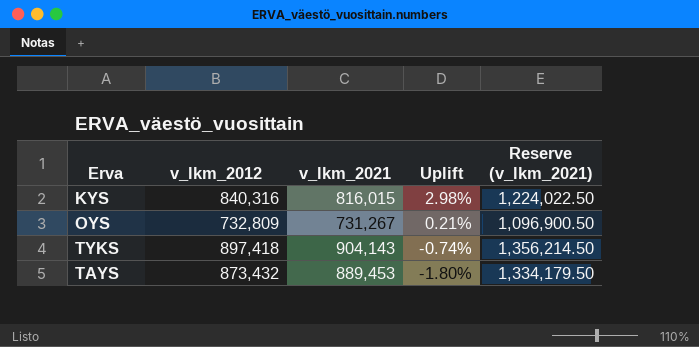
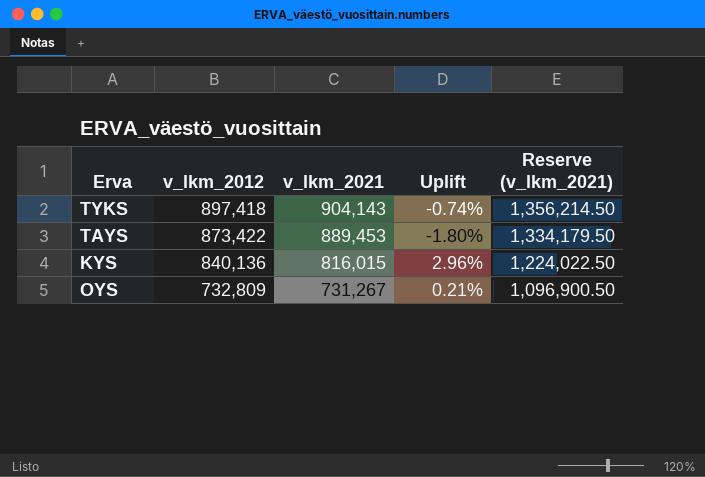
row order: Uplift descending -> v_lkm_2012 descending
TAYS | v_lkm_2012: 873,432 -> 873,422
KYS | v_lkm_2012: 840,316 -> 840,136
KYS | Uplift: 2.98% -> 2.96%

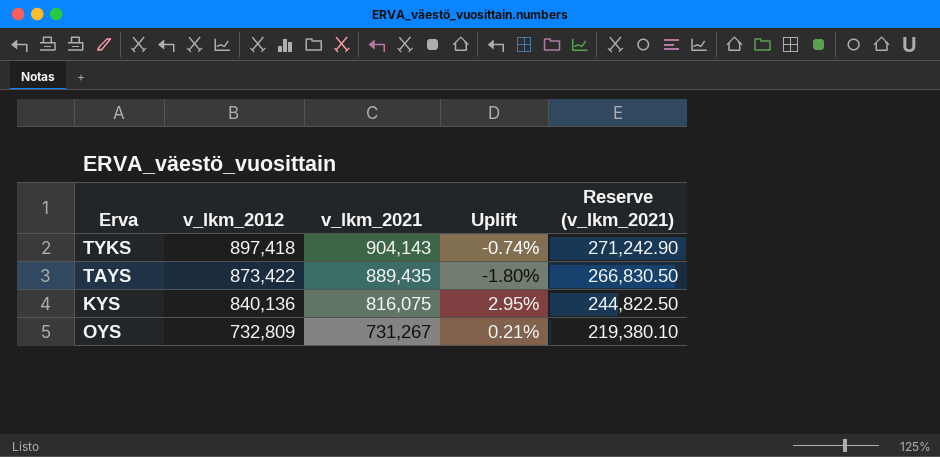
column Reserve (v_lkm_2021) | formula: [v_lkm_2021] * 1.5 -> [v_lkm_2021] * 0.3
TAYS | v_lkm_2021: 889,453 -> 889,435
KYS | v_lkm_2021: 816,015 -> 816,075
KYS | Uplift: 2.96% -> 2.95%

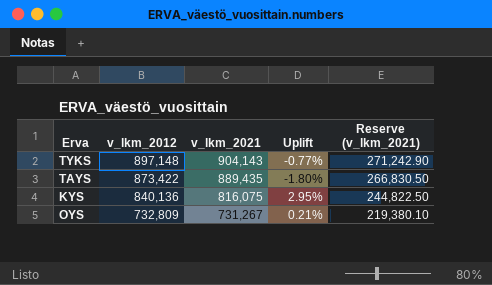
TYKS | v_lkm_2012: 897,418 -> 897,148
TYKS | Uplift: -0.74% -> -0.77%

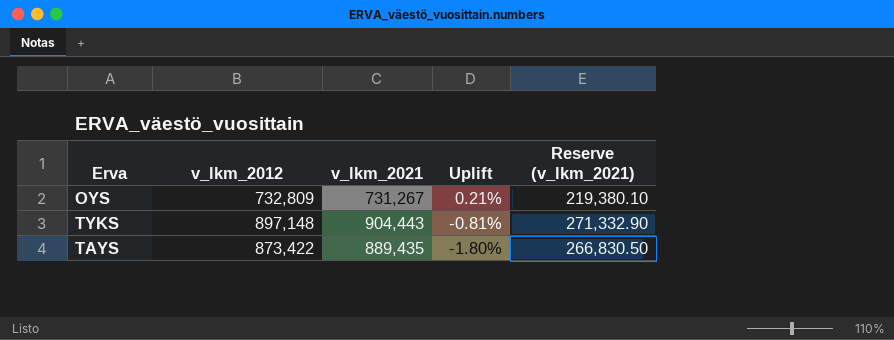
row order: v_lkm_2012 descending -> Uplift descending
row KYS: 840,136 | 816,075 | 2.95% | 244,822.50 -> none
TYKS | v_lkm_2021: 904,143 -> 904,443
TYKS | Uplift: -0.77% -> -0.81%
TYKS | Reserve (v_lkm_2021): 271,242.90 -> 271,332.90

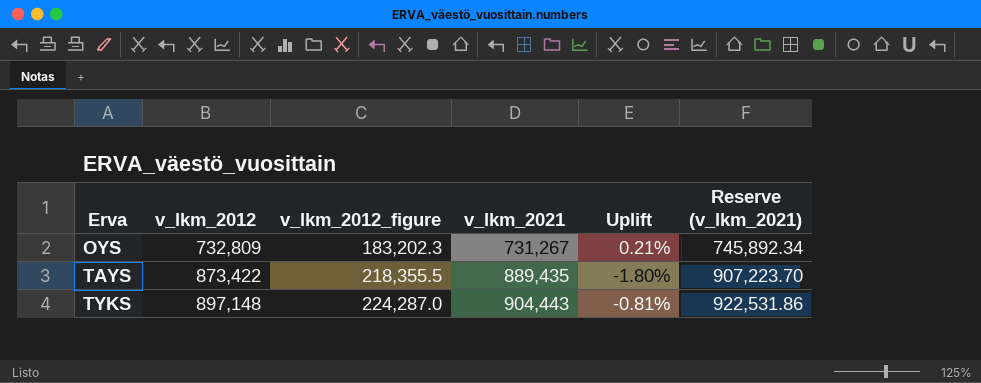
row order: Uplift descending -> Erva ascending
column v_lkm_2012_figure | formula: none -> [v_lkm_2012] * 0.25
column Reserve (v_lkm_2021) | formula: [v_lkm_2021] * 0.3 -> [v_lkm_2021] * 1.02

